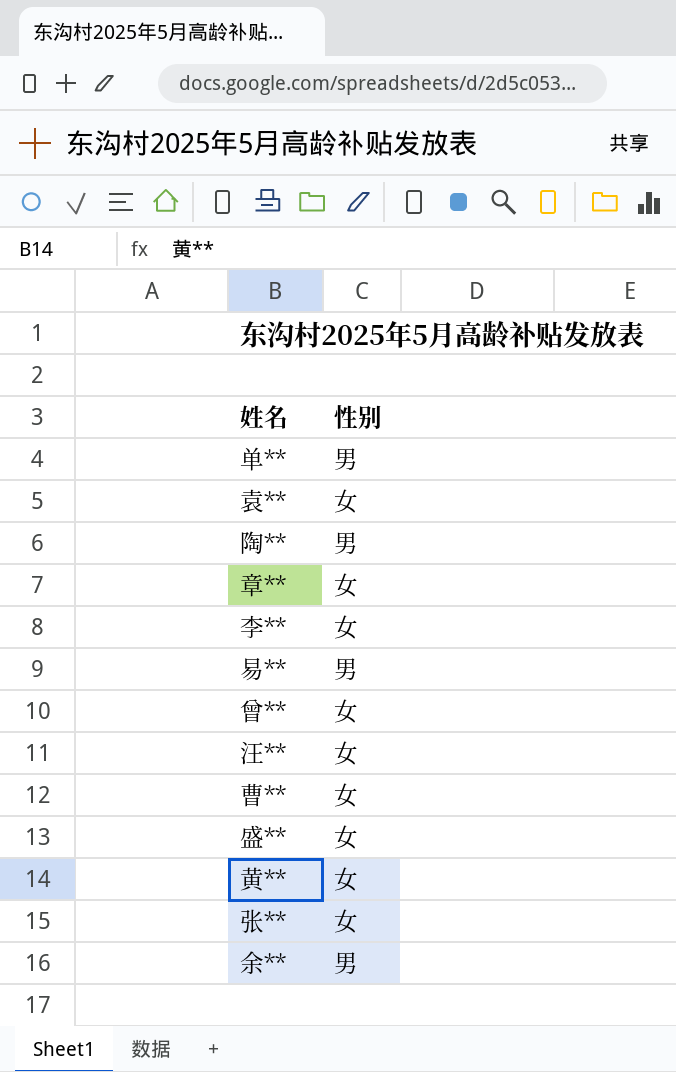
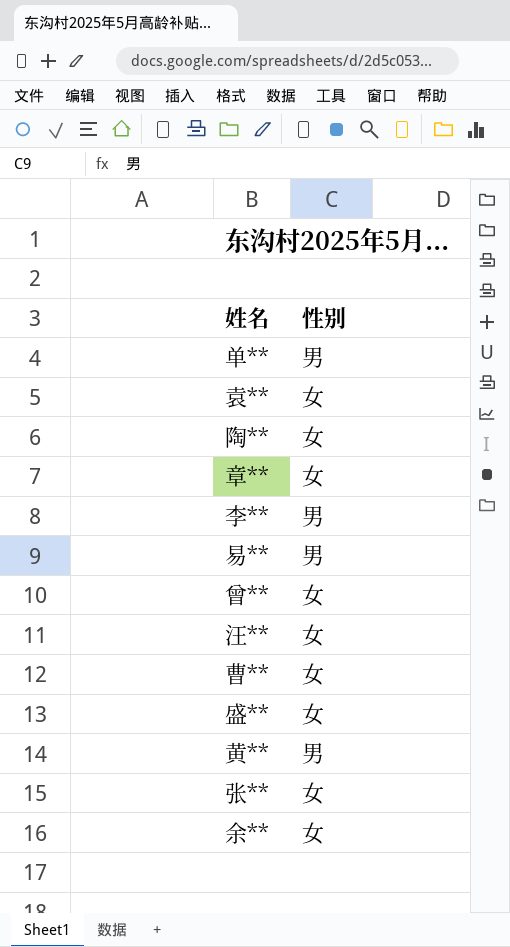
陶** | 性别: 男 -> 女
李** | 性别: 女 -> 男
黄** | 性别: 女 -> 男
余** | 性别: 男 -> 女

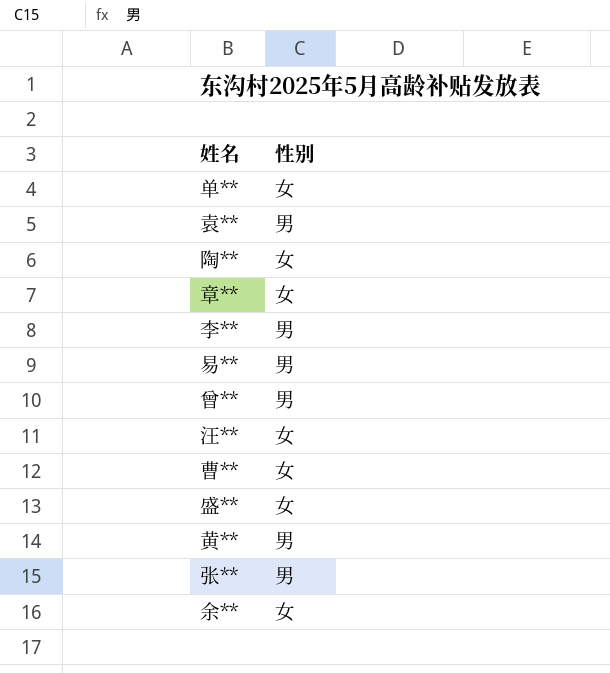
单** | 性别: 男 -> 女
袁** | 性别: 女 -> 男
曾** | 性别: 女 -> 男
张** | 性别: 女 -> 男

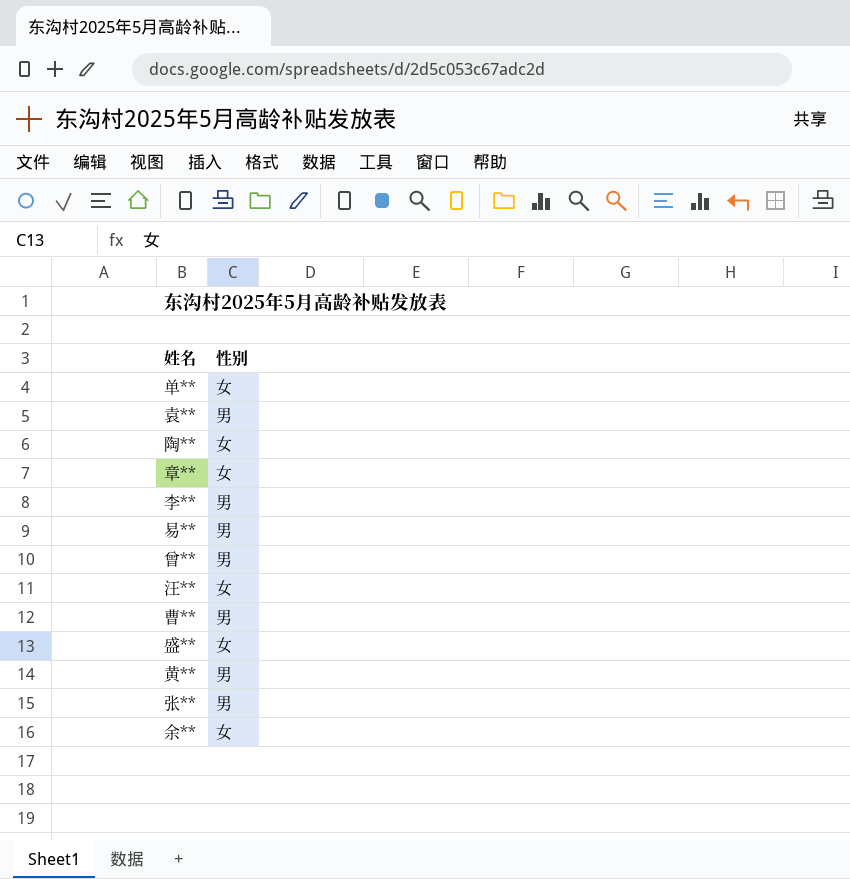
曹** | 性别: 女 -> 男

